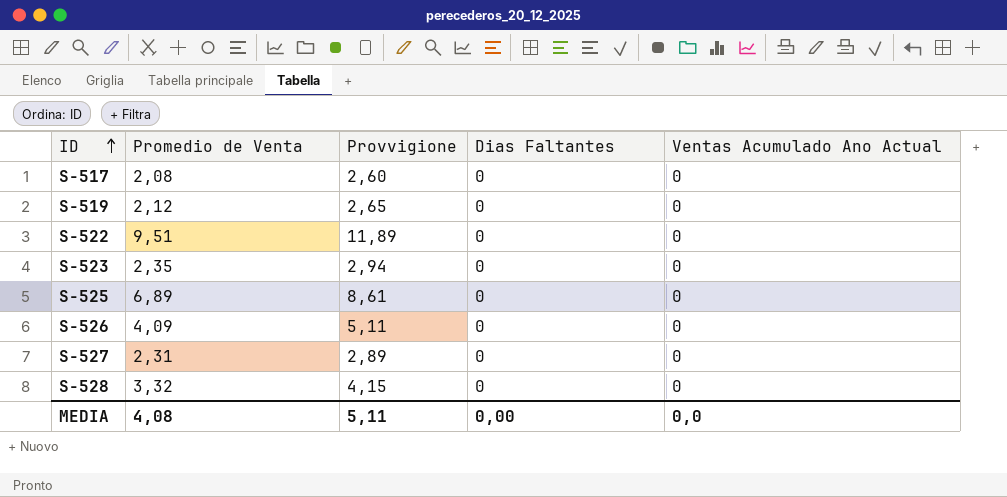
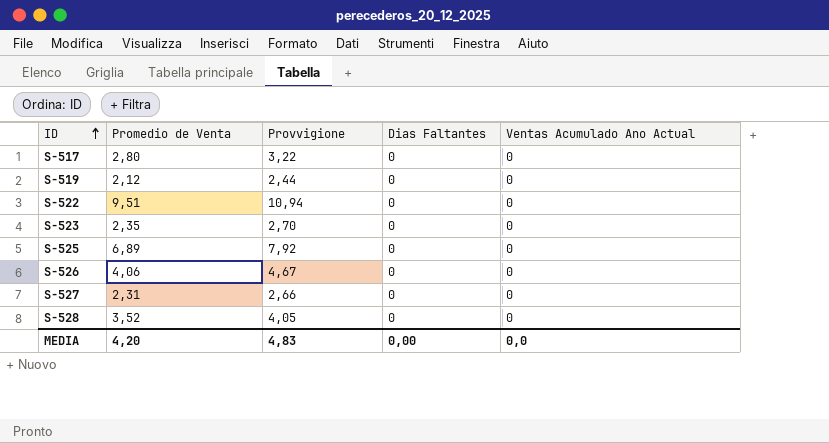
column Provvigione | formula: [Promedio de Venta] * 1,25 -> [Promedio de Venta] * 1,15
S-517 | Promedio de Venta: 2,08 -> 2,80
S-526 | Promedio de Venta: 4,09 -> 4,06
S-528 | Promedio de Venta: 3,32 -> 3,52
MEDIA | Promedio de Venta: 4,08 -> 4,20
MEDIA | Provvigione: 5,11 -> 4,83

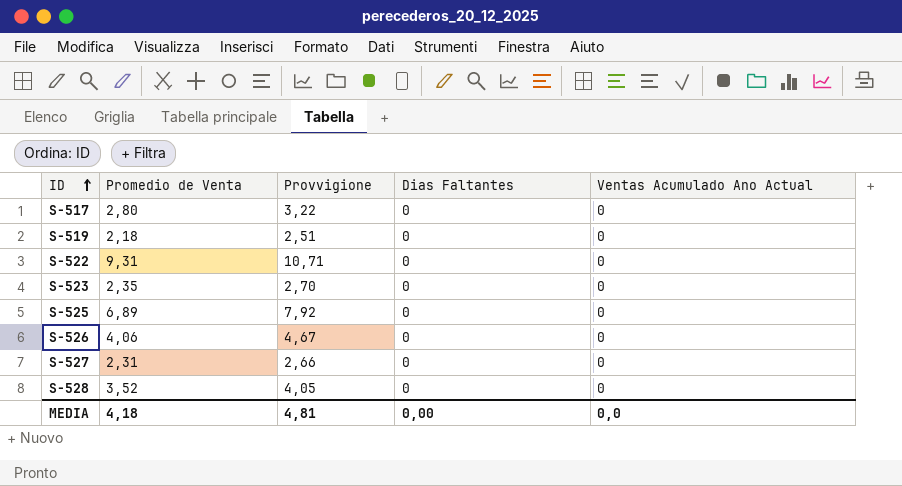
S-519 | Promedio de Venta: 2,12 -> 2,18
S-519 | Provvigione: 2,44 -> 2,51
S-522 | Promedio de Venta: 9,51 -> 9,31
S-522 | Provvigione: 10,94 -> 10,71
MEDIA | Promedio de Venta: 4,20 -> 4,18
MEDIA | Provvigione: 4,83 -> 4,81

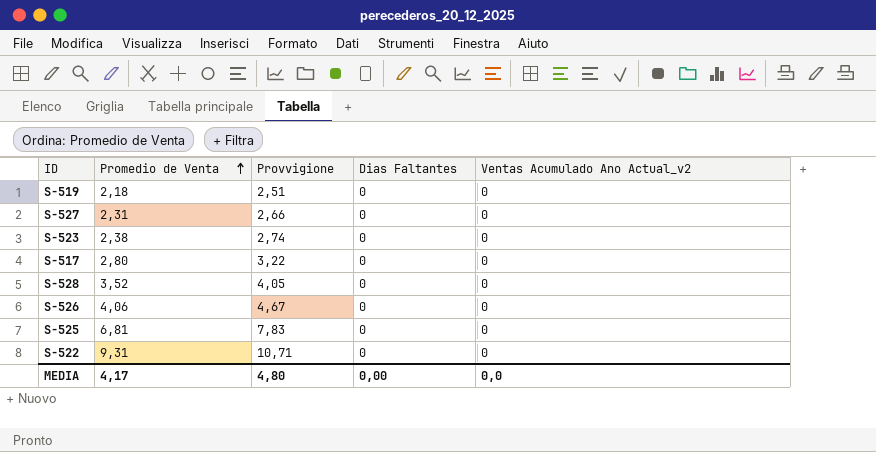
row order: ID ascending -> Promedio de Venta ascending
column name: Ventas Acumulado Ano Actual -> Ventas Acumulado Ano Actual_v2
S-523 | Promedio de Venta: 2,35 -> 2,38
S-523 | Provvigione: 2,70 -> 2,74
S-525 | Promedio de Venta: 6,89 -> 6,81
S-525 | Provvigione: 7,92 -> 7,83
MEDIA | Promedio de Venta: 4,18 -> 4,17
MEDIA | Provvigione: 4,81 -> 4,80

